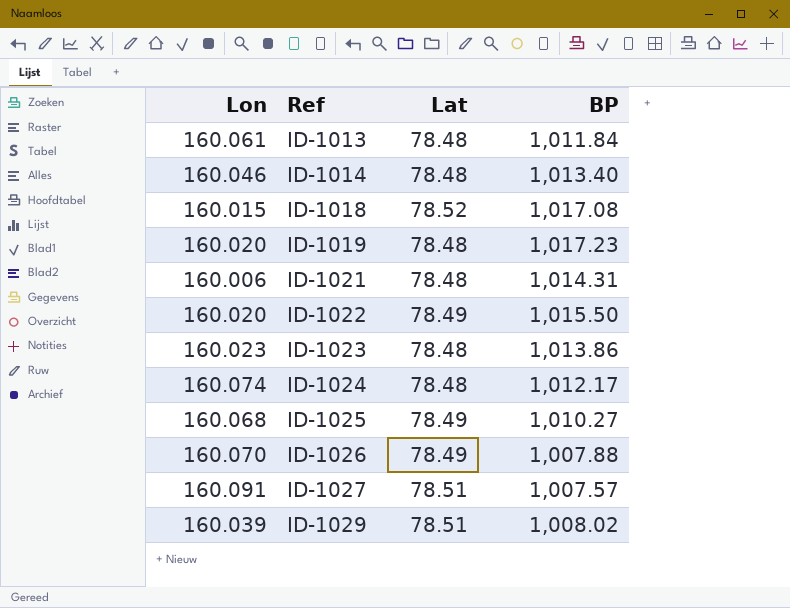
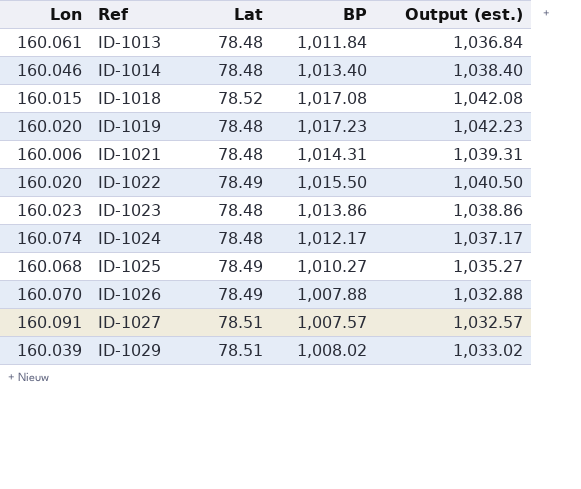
column Output (est.) | formula: none -> [BP] + 25

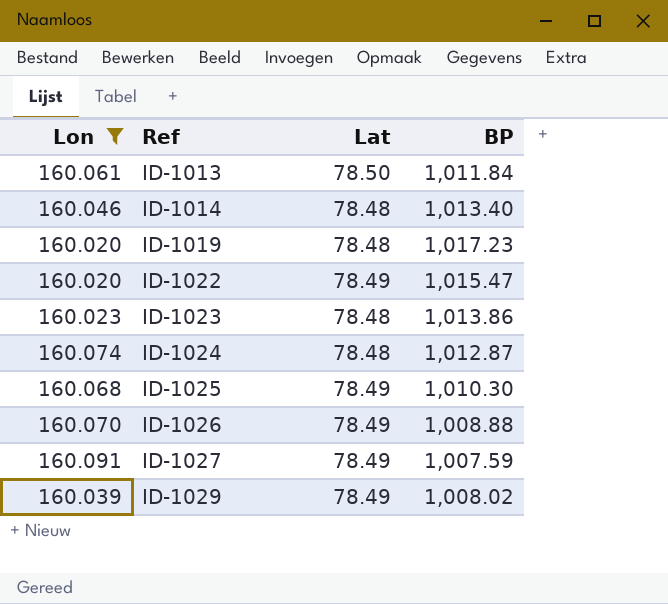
filter: none -> Lon >= 160.020
column Output (est.) | formula: [BP] + 25 -> none
ID-1013 | Lat: 78.48 -> 78.50
ID-1022 | BP: 1,015.50 -> 1,015.47
ID-1024 | BP: 1,012.17 -> 1,012.87
ID-1025 | BP: 1,010.27 -> 1,010.30
ID-1026 | BP: 1,007.88 -> 1,008.88
ID-1027 | Lat: 78.51 -> 78.49
ID-1027 | BP: 1,007.57 -> 1,007.59
ID-1029 | Lat: 78.51 -> 78.49

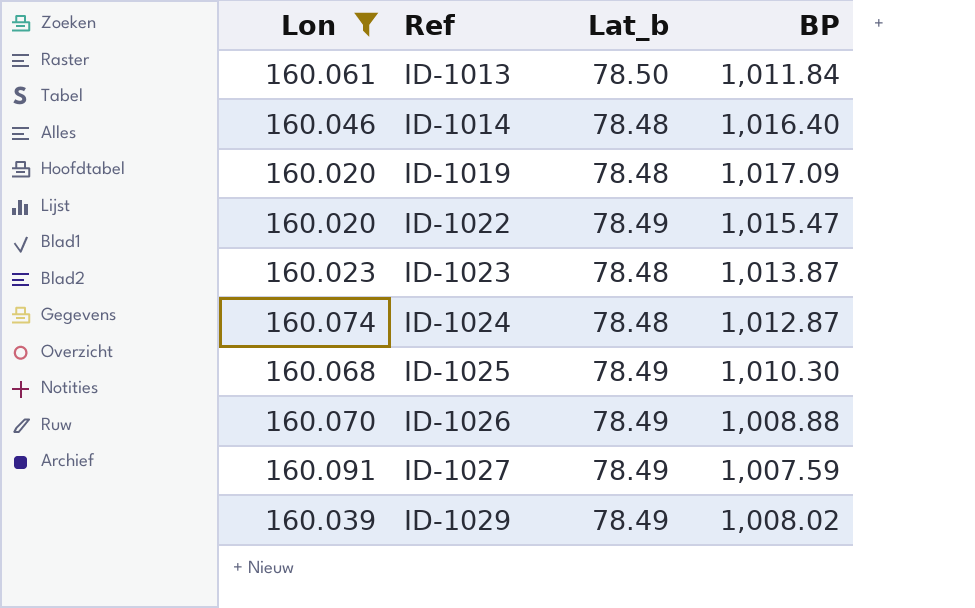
column name: Lat -> Lat_b
ID-1014 | BP: 1,013.40 -> 1,016.40
ID-1019 | BP: 1,017.23 -> 1,017.09
ID-1023 | BP: 1,013.86 -> 1,013.87

